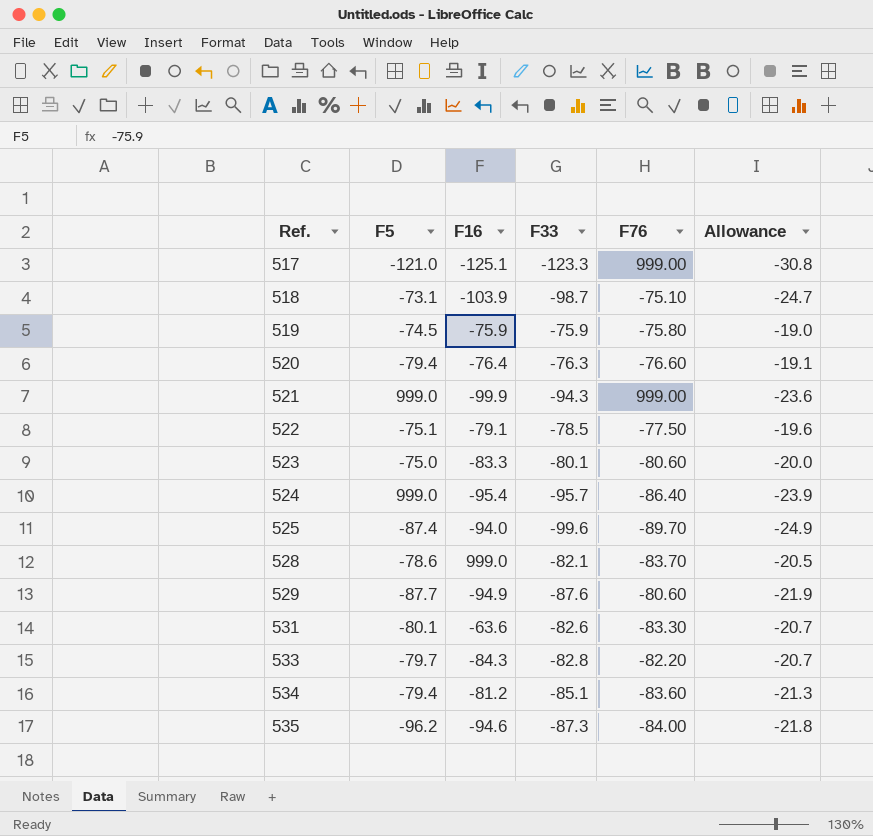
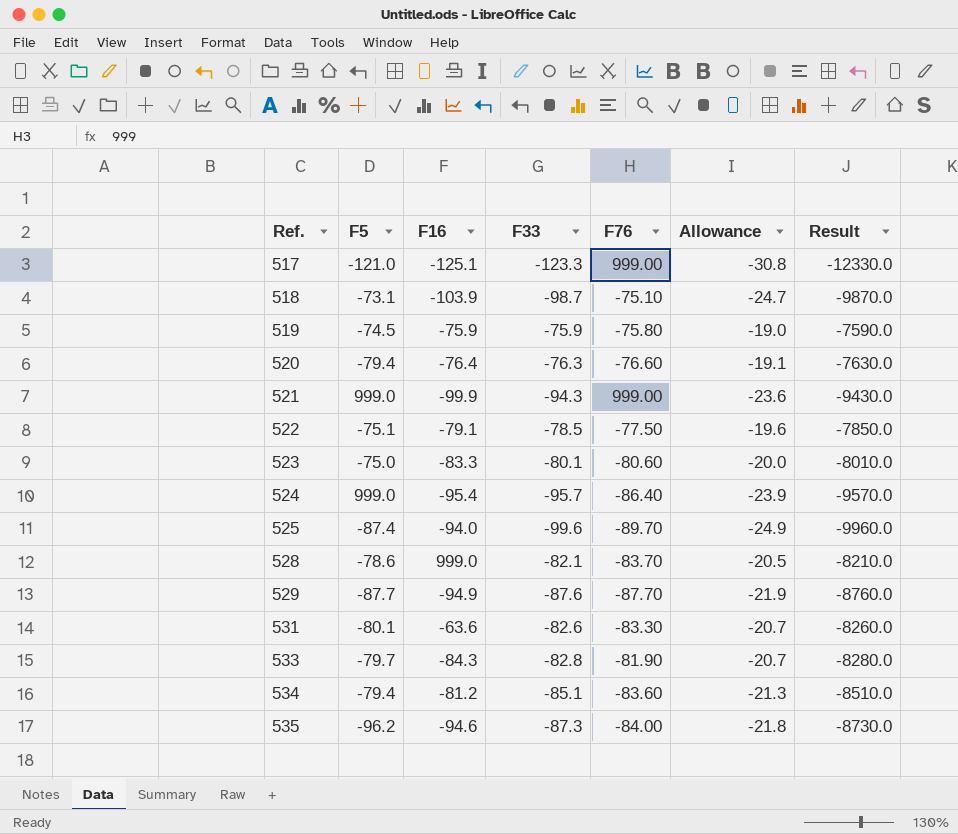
column Result | formula: none -> [F33] * 100
529 | F76: -80.60 -> -87.70
533 | F76: -82.20 -> -81.90

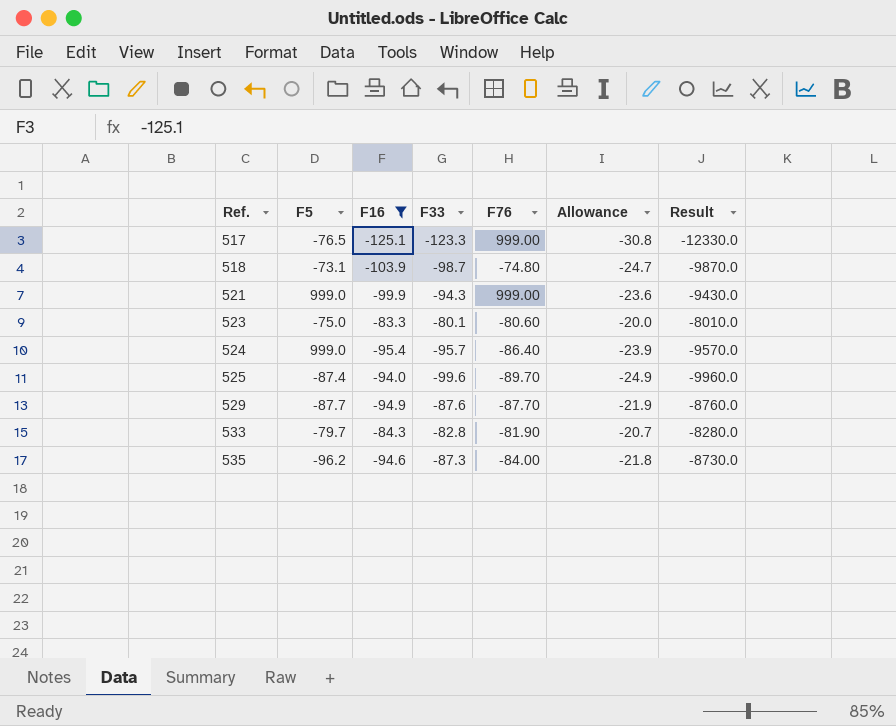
filter: none -> F16 <= -83.3
517 | F5: -121.0 -> -76.5
518 | F76: -75.10 -> -74.80

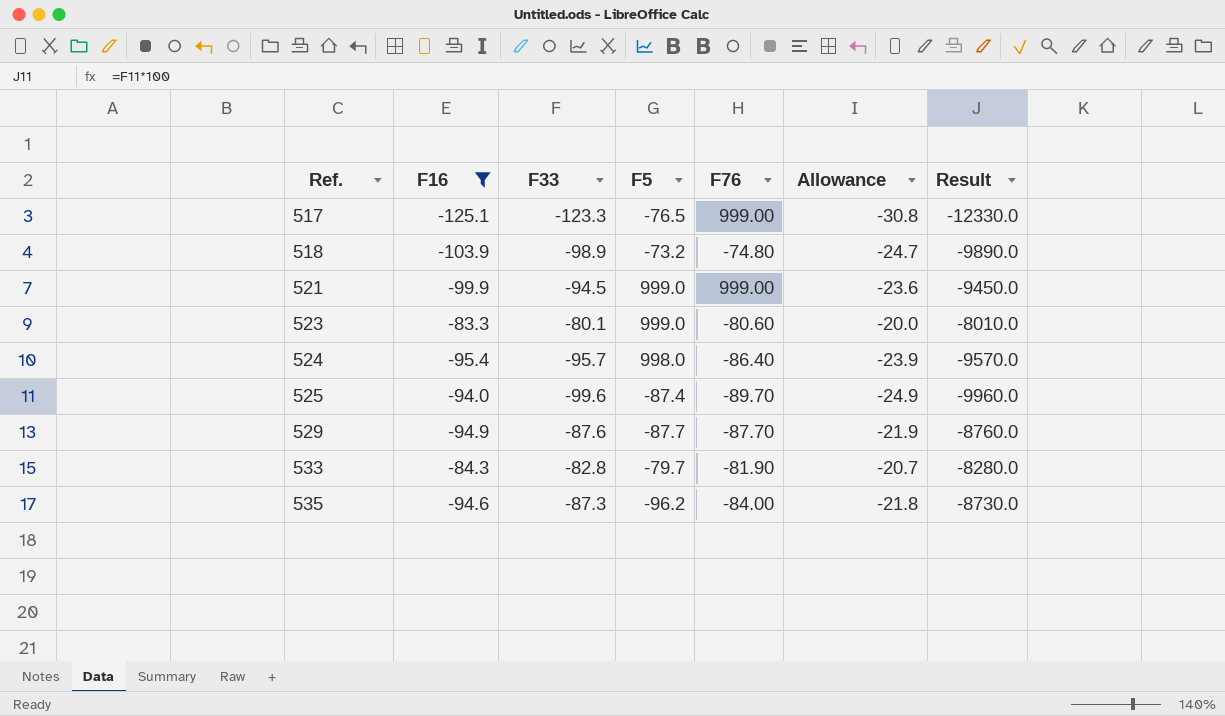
column F5 | position: 2 -> 4
518 | F33: -98.7 -> -98.9
518 | F5: -73.1 -> -73.2
518 | Result: -9870.0 -> -9890.0
521 | F33: -94.3 -> -94.5
521 | Result: -9430.0 -> -9450.0
523 | F5: -75.0 -> 999.0
524 | F5: 999.0 -> 998.0

